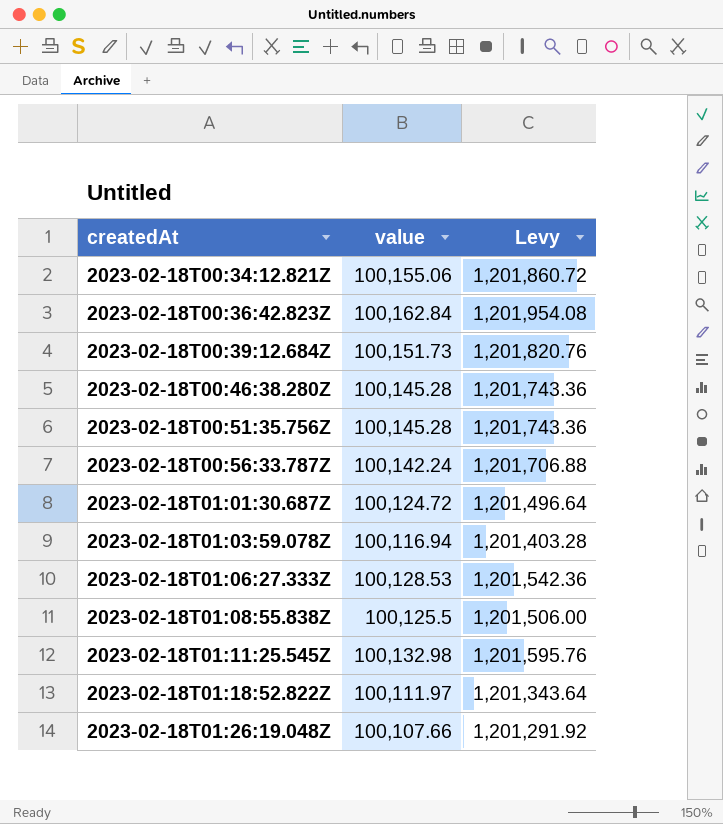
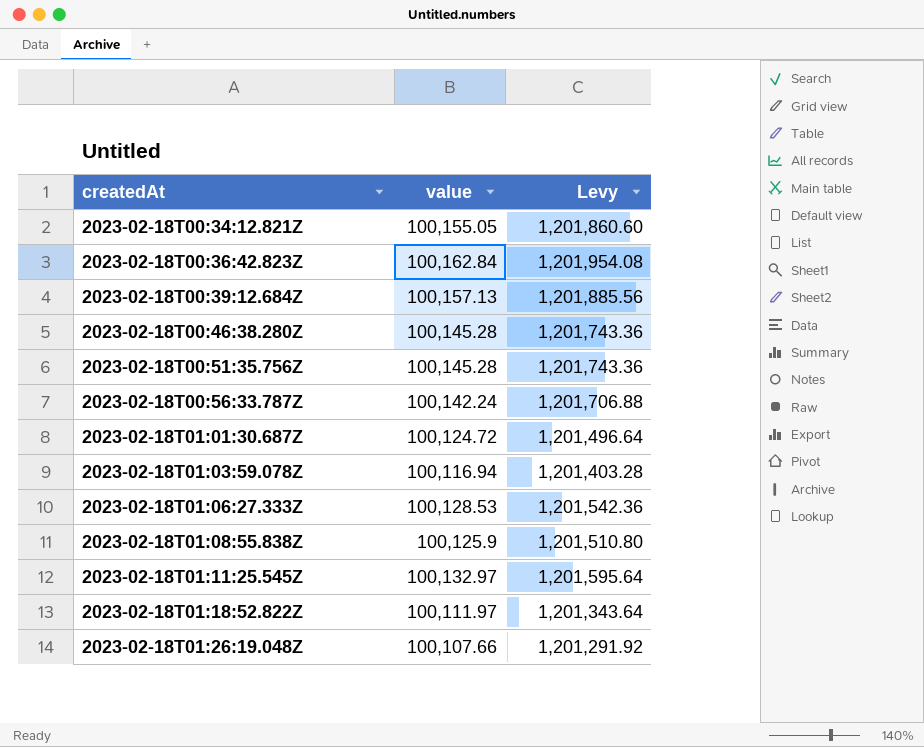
2023-02-18T00:34:12.821Z | value: 100,155.06 -> 100,155.05
2023-02-18T00:34:12.821Z | Levy: 1,201,860.72 -> 1,201,860.60
2023-02-18T00:39:12.684Z | value: 100,151.73 -> 100,157.13
2023-02-18T00:39:12.684Z | Levy: 1,201,820.76 -> 1,201,885.56
2023-02-18T01:08:55.838Z | value: 100,125.5 -> 100,125.9
2023-02-18T01:08:55.838Z | Levy: 1,201,506.00 -> 1,201,510.80
2023-02-18T01:11:25.545Z | value: 100,132.98 -> 100,132.97
2023-02-18T01:11:25.545Z | Levy: 1,201,595.76 -> 1,201,595.64

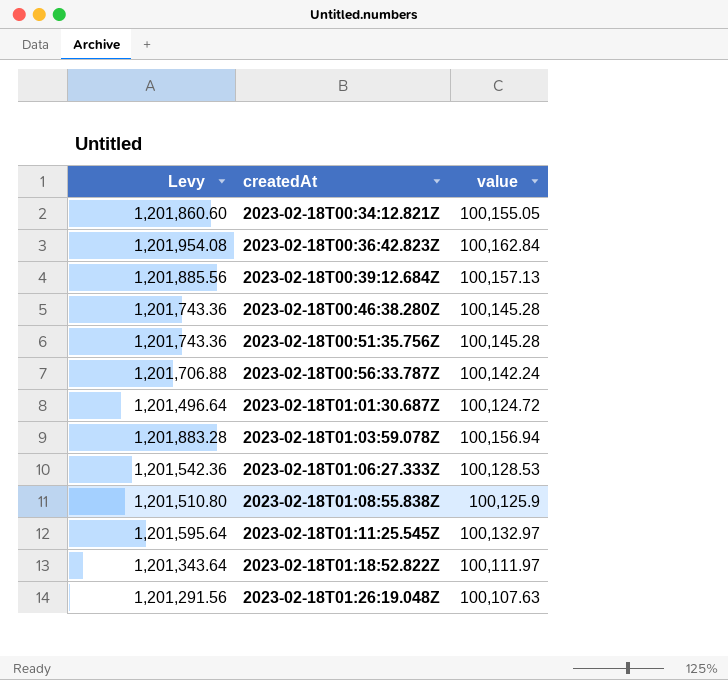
column Levy | position: 3 -> 1
2023-02-18T01:03:59.078Z | Levy: 1,201,403.28 -> 1,201,883.28
2023-02-18T01:03:59.078Z | value: 100,116.94 -> 100,156.94
2023-02-18T01:26:19.048Z | Levy: 1,201,291.92 -> 1,201,291.56
2023-02-18T01:26:19.048Z | value: 100,107.66 -> 100,107.63

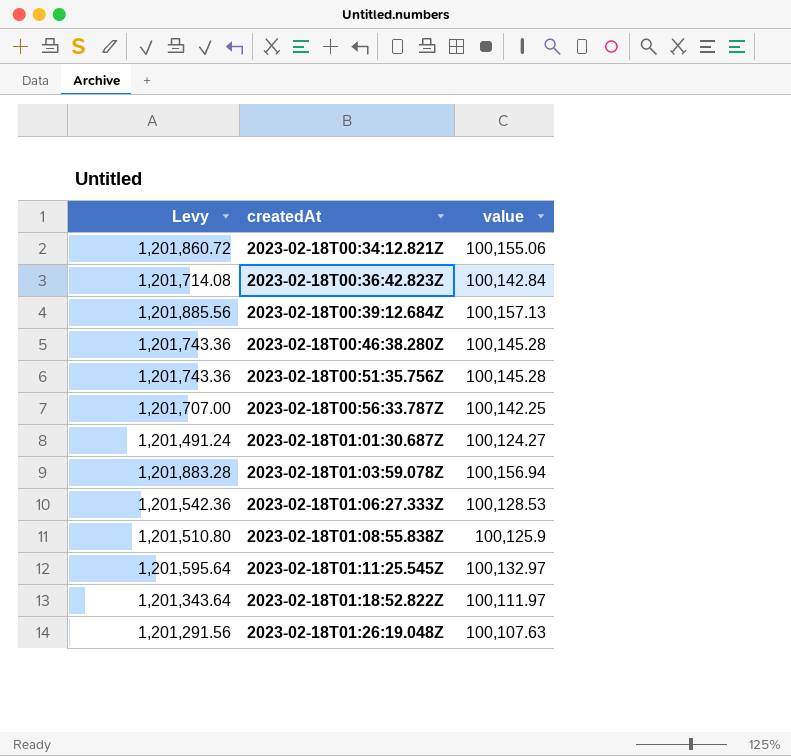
2023-02-18T00:34:12.821Z | Levy: 1,201,860.60 -> 1,201,860.72
2023-02-18T00:34:12.821Z | value: 100,155.05 -> 100,155.06
2023-02-18T00:36:42.823Z | Levy: 1,201,954.08 -> 1,201,714.08
2023-02-18T00:36:42.823Z | value: 100,162.84 -> 100,142.84
2023-02-18T00:56:33.787Z | Levy: 1,201,706.88 -> 1,201,707.00
2023-02-18T00:56:33.787Z | value: 100,142.24 -> 100,142.25
2023-02-18T01:01:30.687Z | Levy: 1,201,496.64 -> 1,201,491.24
2023-02-18T01:01:30.687Z | value: 100,124.72 -> 100,124.27

